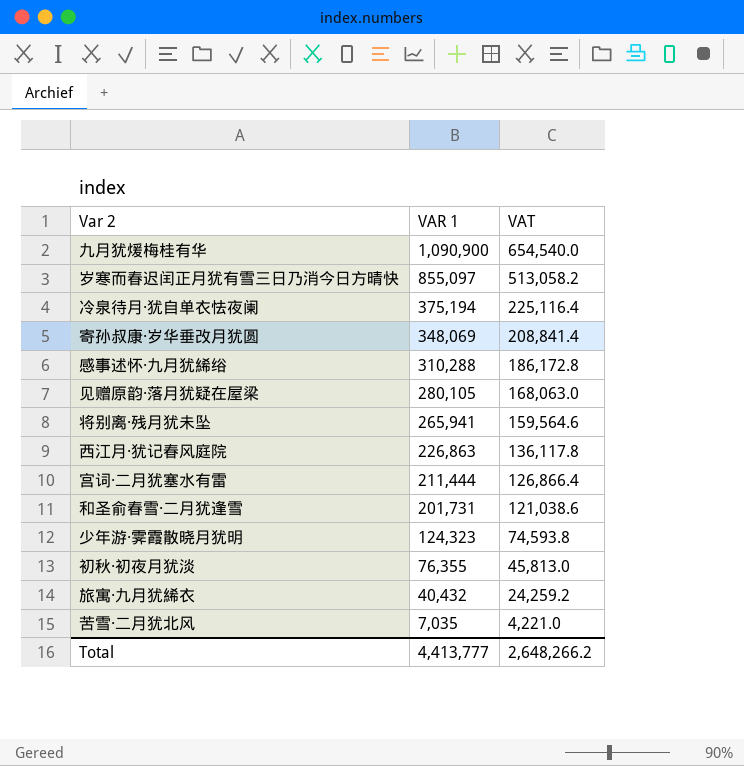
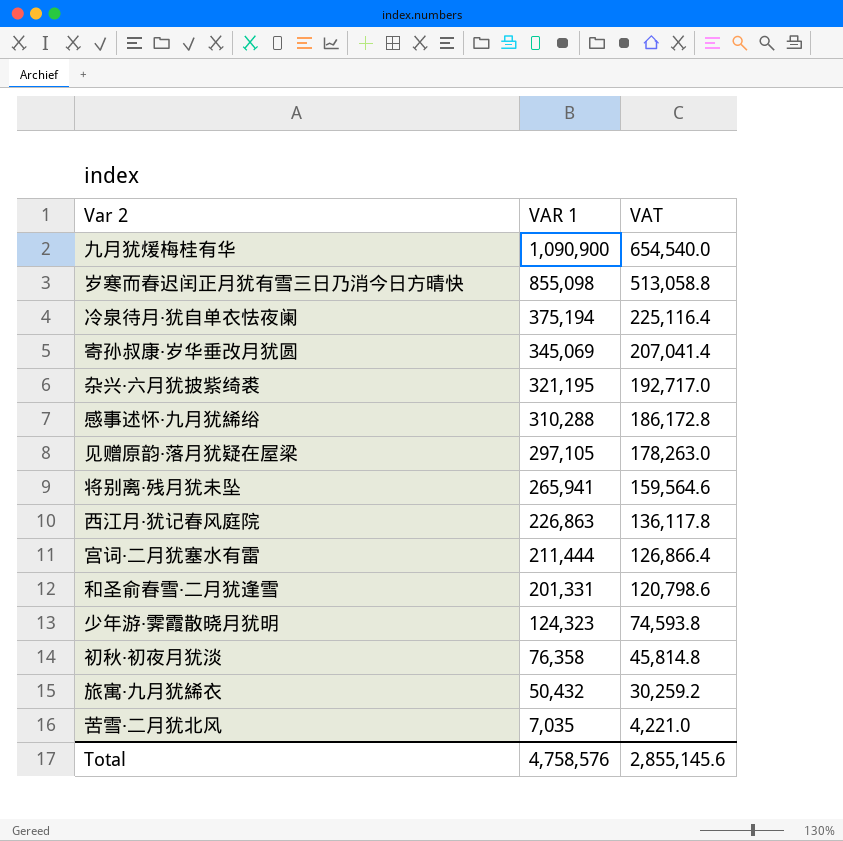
岁寒而春迟闰正月犹有雪三日乃消今日方晴快 | VAR 1: 855,097 -> 855,098
岁寒而春迟闰正月犹有雪三日乃消今日方晴快 | VAT: 513,058.2 -> 513,058.8
寄孙叔康·岁华垂改月犹圆 | VAR 1: 348,069 -> 345,069
寄孙叔康·岁华垂改月犹圆 | VAT: 208,841.4 -> 207,041.4
row 杂兴·六月犹披紫绮裘: none -> 321,195 | 192,717.0
见赠原韵·落月犹疑在屋梁 | VAR 1: 280,105 -> 297,105
见赠原韵·落月犹疑在屋梁 | VAT: 168,063.0 -> 178,263.0
和圣俞春雪·二月犹逢雪 | VAR 1: 201,731 -> 201,331
和圣俞春雪·二月犹逢雪 | VAT: 121,038.6 -> 120,798.6
初秋·初夜月犹淡 | VAR 1: 76,355 -> 76,358
初秋·初夜月犹淡 | VAT: 45,813.0 -> 45,814.8
旅寓·九月犹絺衣 | VAR 1: 40,432 -> 50,432
旅寓·九月犹絺衣 | VAT: 24,259.2 -> 30,259.2
Total | VAR 1: 4,413,777 -> 4,758,576
Total | VAT: 2,648,266.2 -> 2,855,145.6

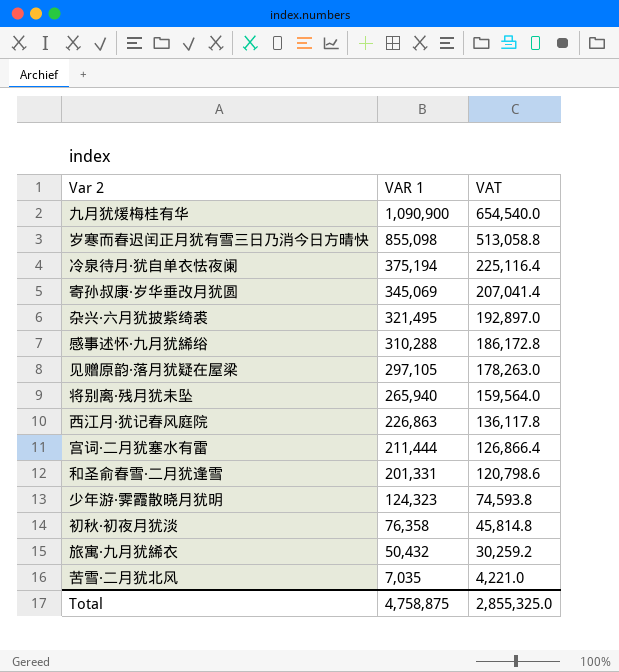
杂兴·六月犹披紫绮裘 | VAR 1: 321,195 -> 321,495
杂兴·六月犹披紫绮裘 | VAT: 192,717.0 -> 192,897.0
将别离·残月犹未坠 | VAR 1: 265,941 -> 265,940
将别离·残月犹未坠 | VAT: 159,564.6 -> 159,564.0
Total | VAR 1: 4,758,576 -> 4,758,875
Total | VAT: 2,855,145.6 -> 2,855,325.0

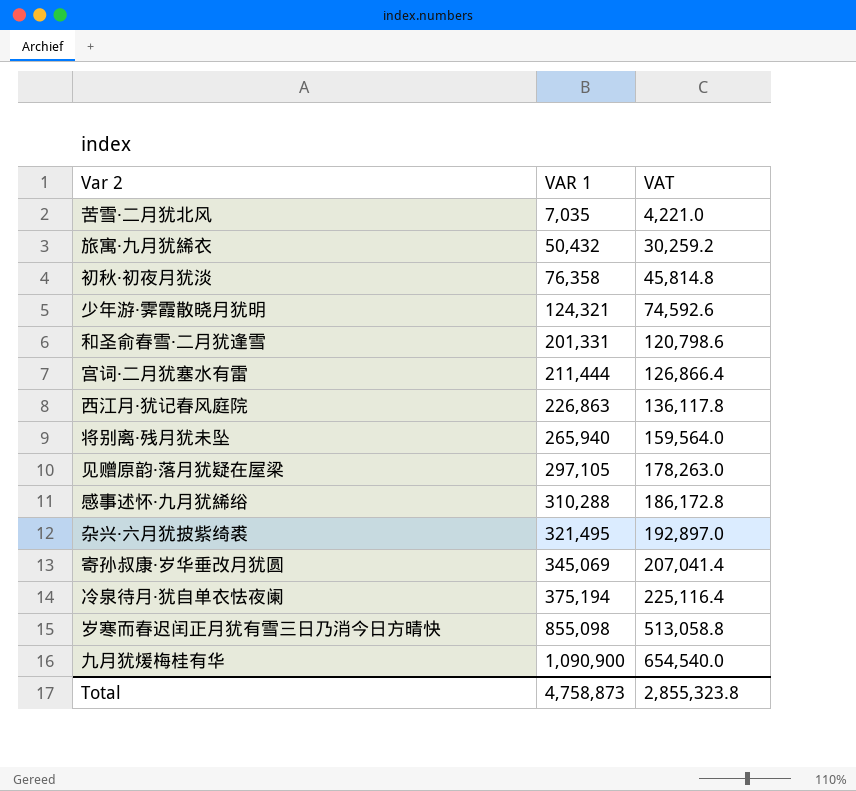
row order: VAR 1 descending -> VAR 1 ascending
少年游·霁霞散晓月犹明 | VAR 1: 124,323 -> 124,321
少年游·霁霞散晓月犹明 | VAT: 74,593.8 -> 74,592.6
Total | VAR 1: 4,758,875 -> 4,758,873
Total | VAT: 2,855,325.0 -> 2,855,323.8

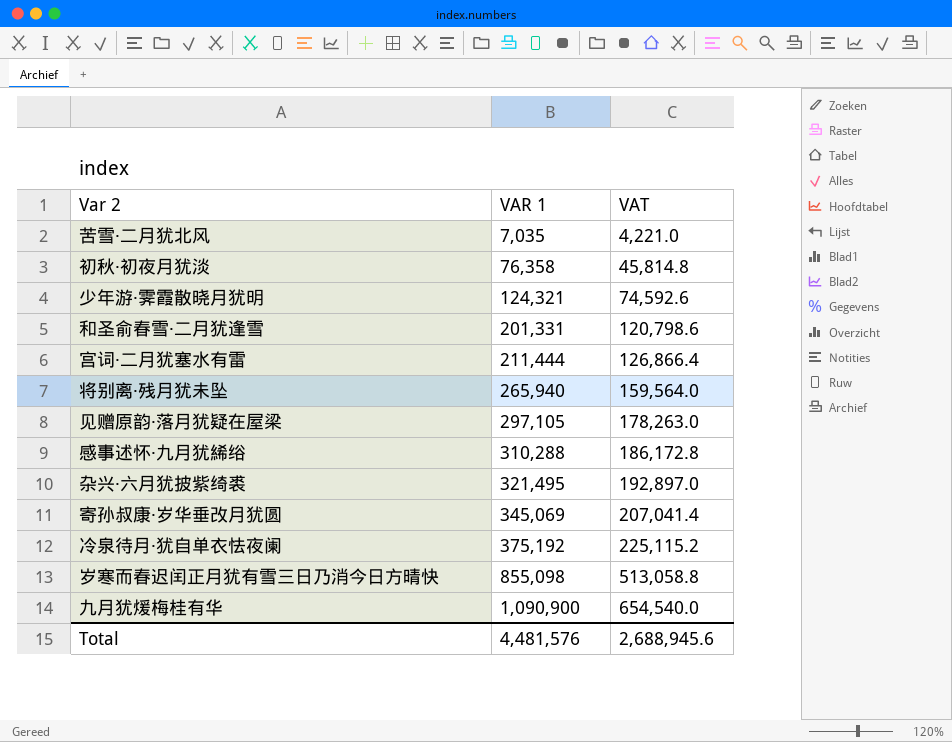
row 旅寓·九月犹絺衣: 50,432 | 30,259.2 -> none
row 西江月·犹记春风庭院: 226,863 | 136,117.8 -> none
冷泉待月·犹自单衣怯夜阑 | VAR 1: 375,194 -> 375,192
冷泉待月·犹自单衣怯夜阑 | VAT: 225,116.4 -> 225,115.2
Total | VAR 1: 4,758,873 -> 4,481,576
Total | VAT: 2,855,323.8 -> 2,688,945.6

